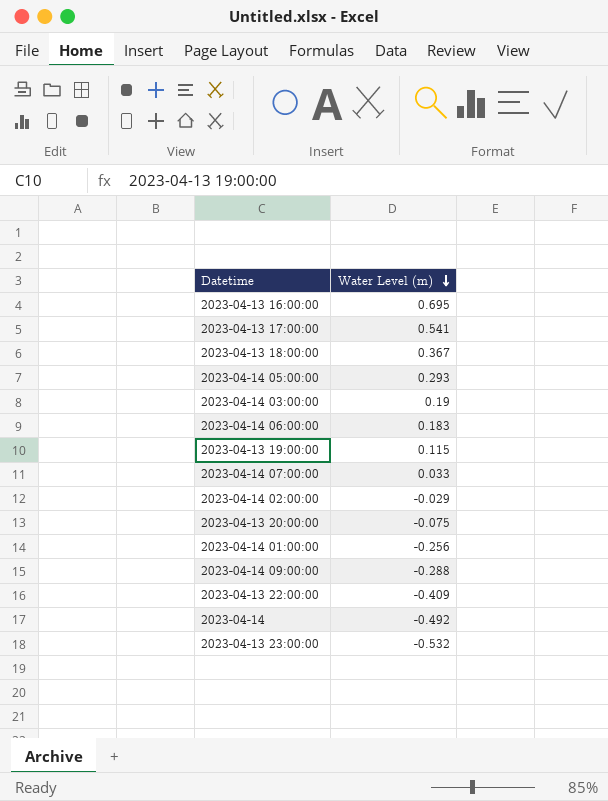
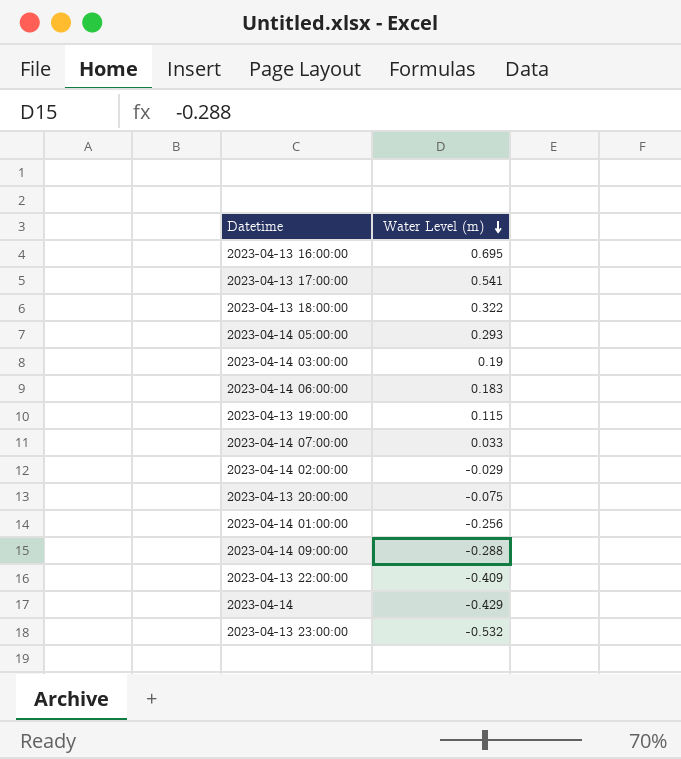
2023-04-13 18:00:00 | Water Level (m): 0.367 -> 0.322
2023-04-14 | Water Level (m): -0.492 -> -0.429

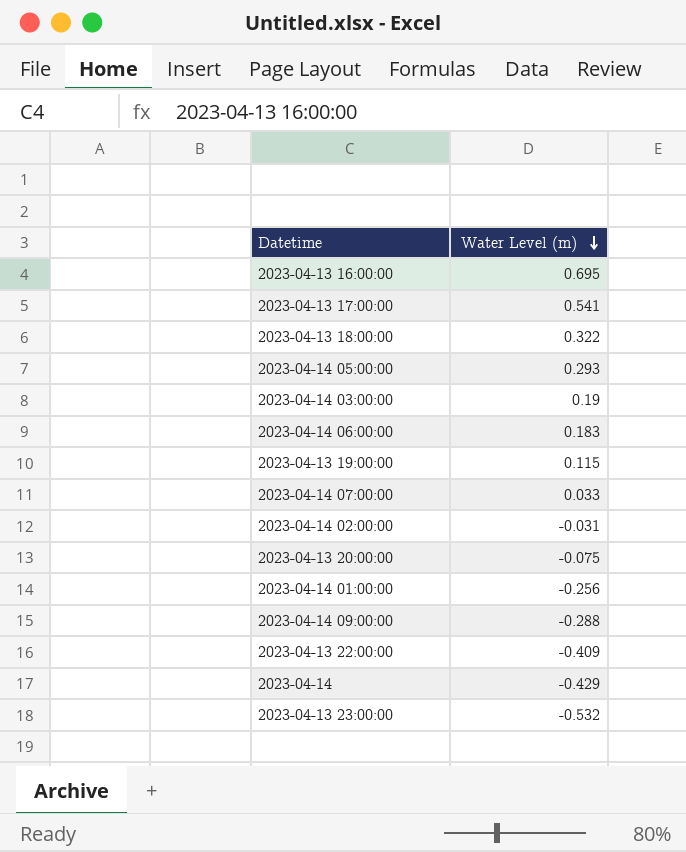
2023-04-14 02:00:00 | Water Level (m): -0.029 -> -0.031

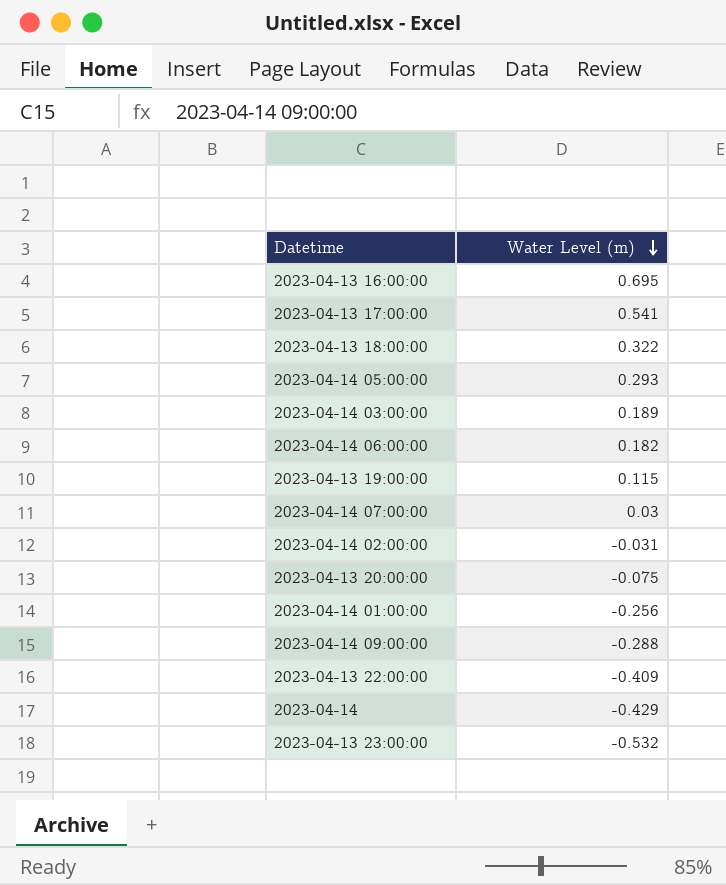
2023-04-14 03:00:00 | Water Level (m): 0.19 -> 0.189
2023-04-14 06:00:00 | Water Level (m): 0.183 -> 0.182
2023-04-14 07:00:00 | Water Level (m): 0.033 -> 0.03

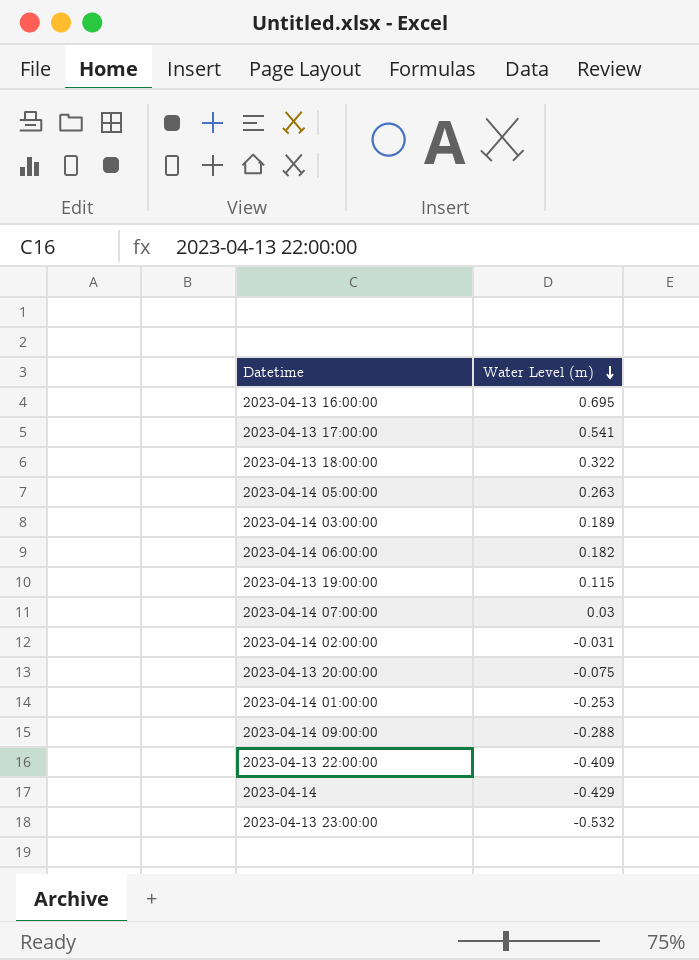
2023-04-14 05:00:00 | Water Level (m): 0.293 -> 0.263
2023-04-14 01:00:00 | Water Level (m): -0.256 -> -0.253

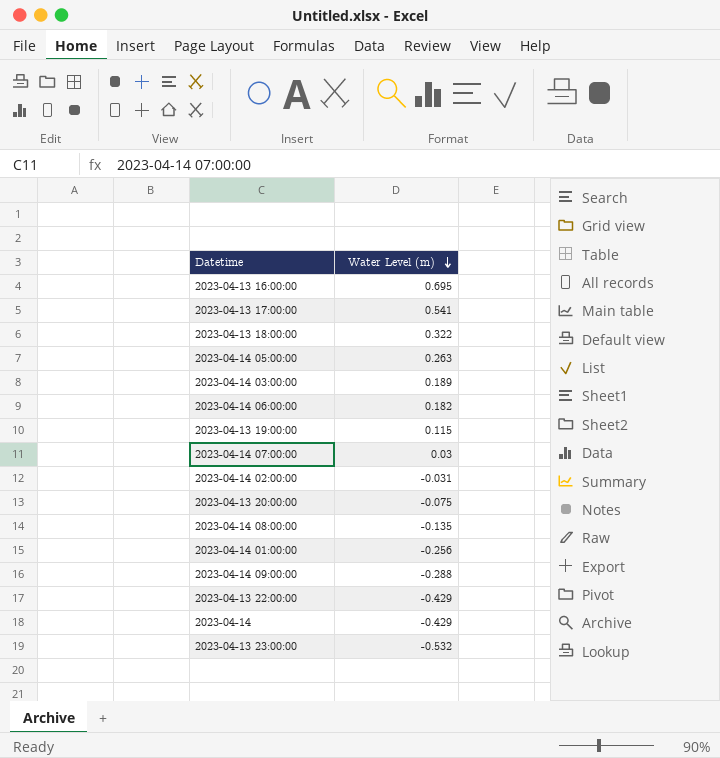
row 2023-04-14 08:00:00: none -> -0.135
2023-04-14 01:00:00 | Water Level (m): -0.253 -> -0.256
2023-04-13 22:00:00 | Water Level (m): -0.409 -> -0.429

